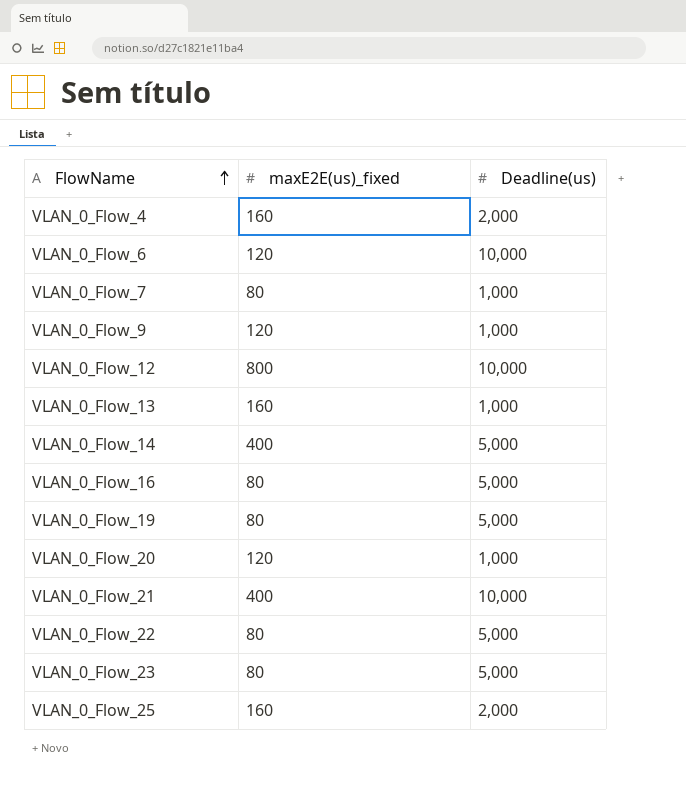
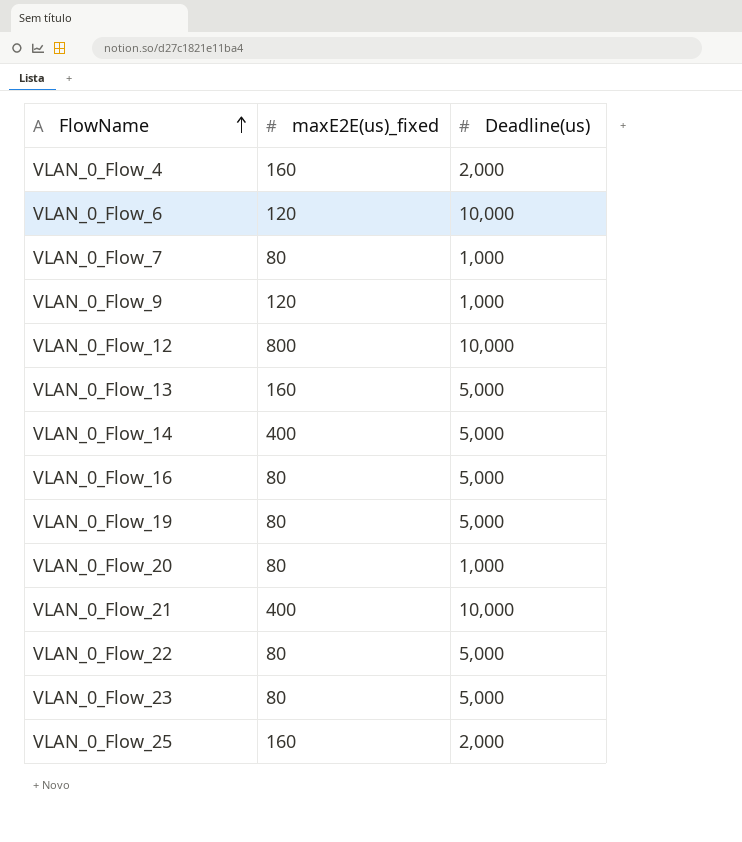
VLAN_0_Flow_13 | Deadline(us): 1,000 -> 5,000
VLAN_0_Flow_20 | maxE2E(us)_fixed: 120 -> 80

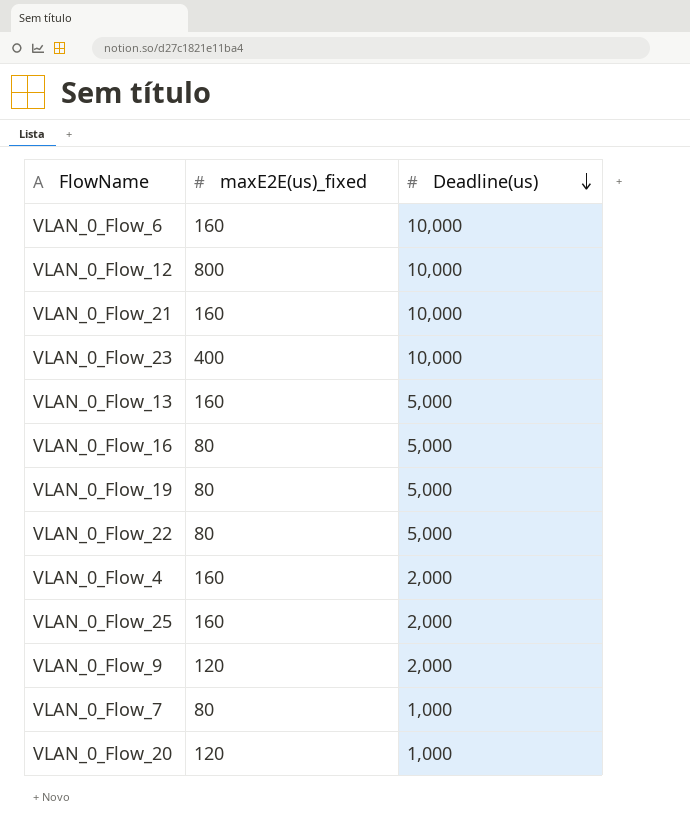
row order: FlowName ascending -> Deadline(us) descending
row VLAN_0_Flow_14: 400 | 5,000 -> none
VLAN_0_Flow_6 | maxE2E(us)_fixed: 120 -> 160
VLAN_0_Flow_21 | maxE2E(us)_fixed: 400 -> 160
VLAN_0_Flow_23 | maxE2E(us)_fixed: 80 -> 400
VLAN_0_Flow_23 | Deadline(us): 5,000 -> 10,000
VLAN_0_Flow_9 | Deadline(us): 1,000 -> 2,000
VLAN_0_Flow_20 | maxE2E(us)_fixed: 80 -> 120

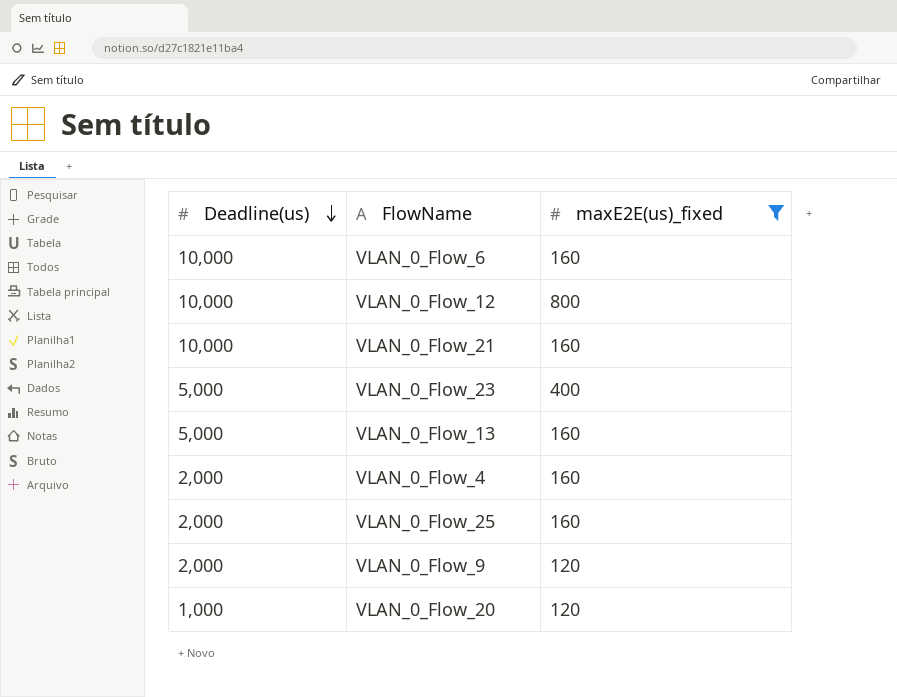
filter: none -> maxE2E(us)_fixed != 80
column Deadline(us) | position: 3 -> 1
VLAN_0_Flow_23 | Deadline(us): 10,000 -> 5,000

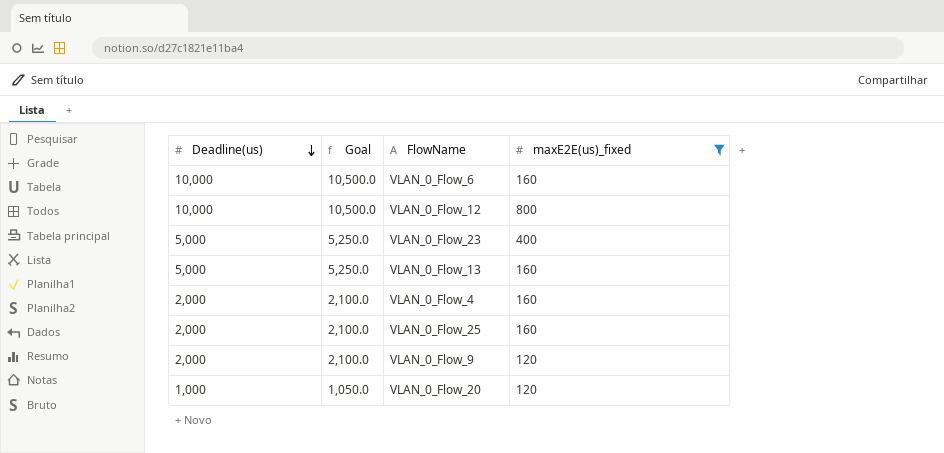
column Goal | formula: none -> [Deadline(us)] * 1.05
row VLAN_0_Flow_21: 10,000 | 160 -> none

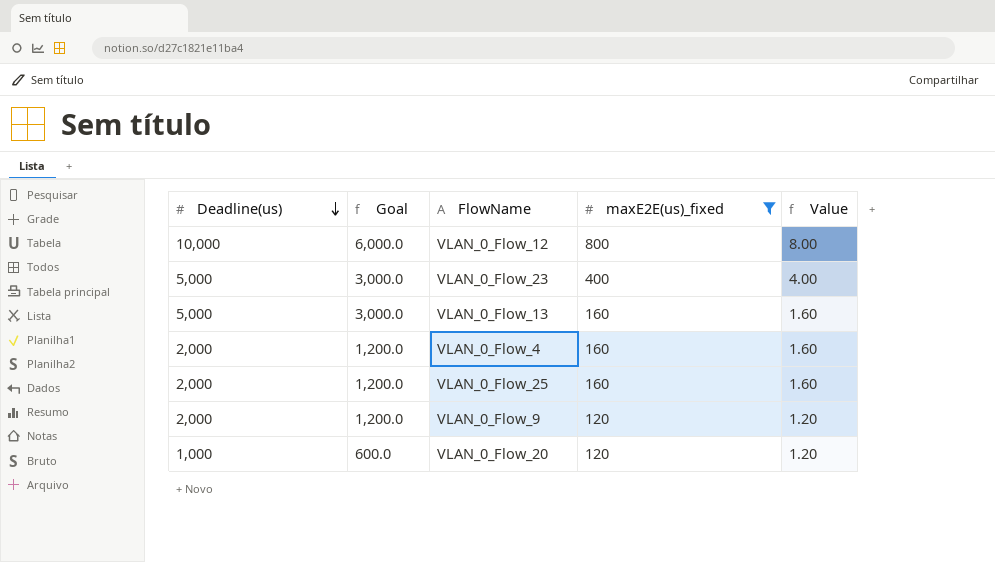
column Goal | formula: [Deadline(us)] * 1.05 -> [Deadline(us)] * 0.6
column Value | formula: none -> [maxE2E(us)_fixed] * 0.01
row VLAN_0_Flow_6: 10,000 | 10,500.0 | 160 -> none

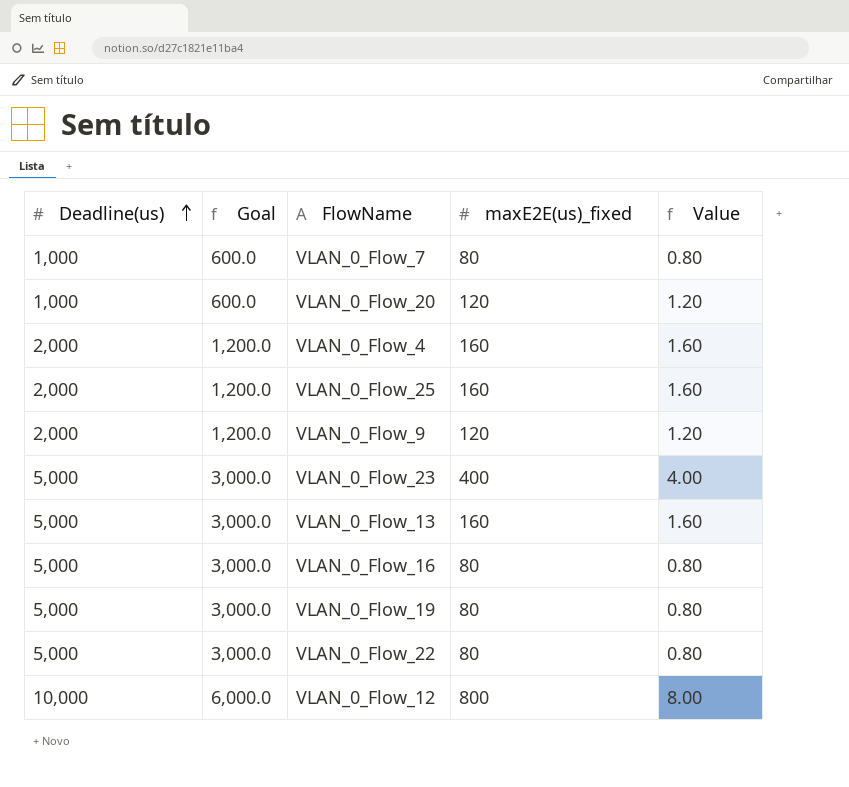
filter: maxE2E(us)_fixed != 80 -> none
row order: Deadline(us) descending -> Deadline(us) ascending

